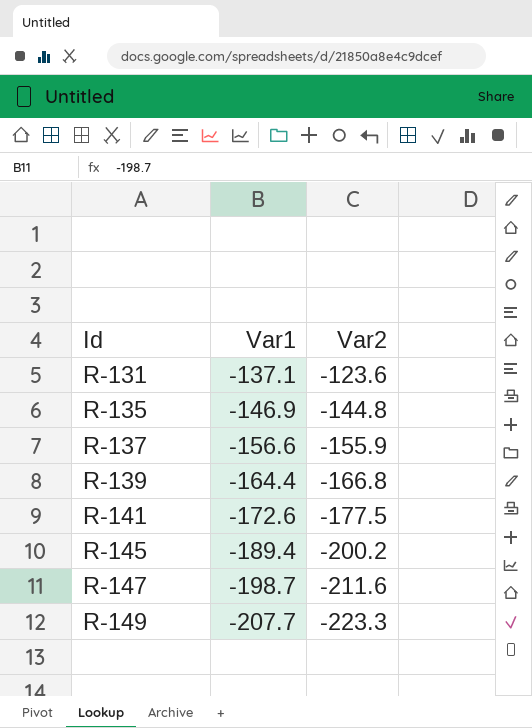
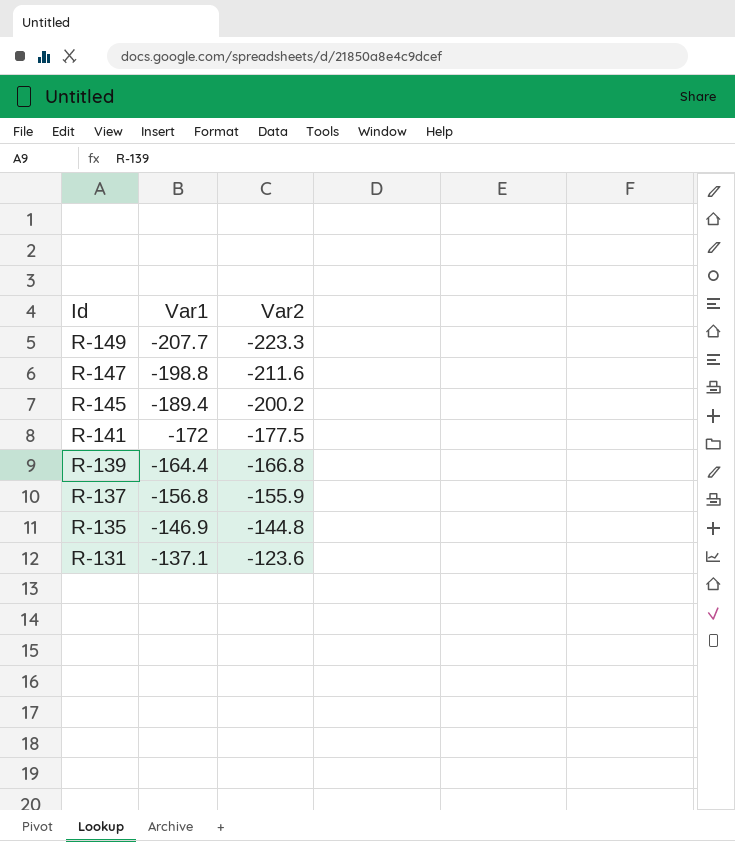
row order: Id ascending -> Id descending
R-147 | Var1: -198.7 -> -198.8
R-141 | Var1: -172.6 -> -172
R-137 | Var1: -156.6 -> -156.8

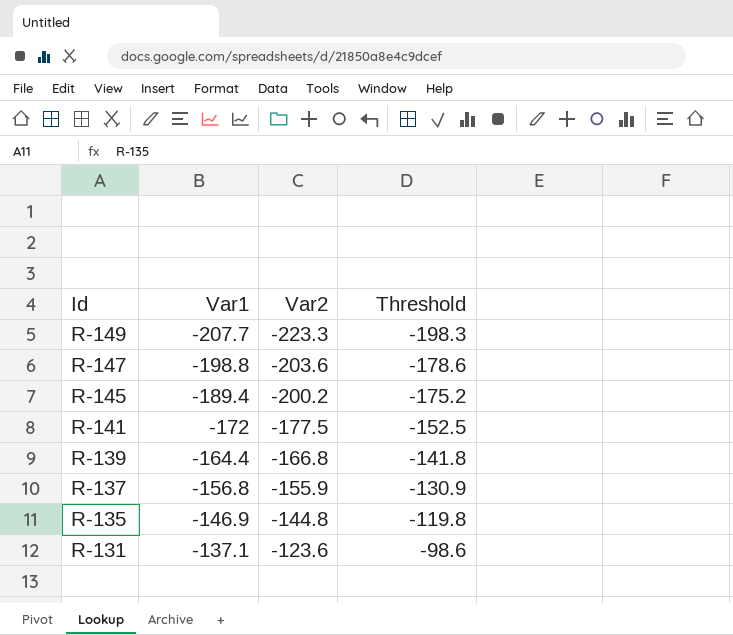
column Threshold | formula: none -> [Var2] + 25
R-147 | Var2: -211.6 -> -203.6

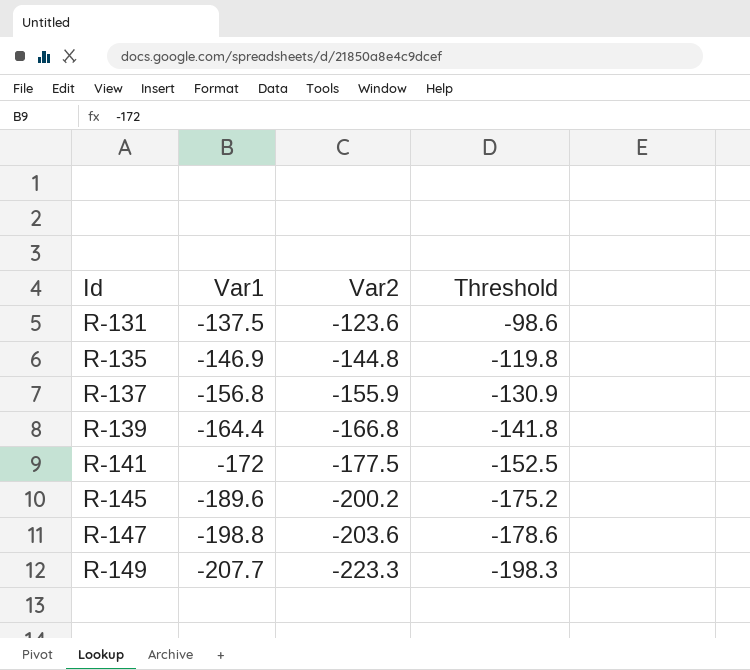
row order: Id descending -> Id ascending
R-131 | Var1: -137.1 -> -137.5
R-145 | Var1: -189.4 -> -189.6

